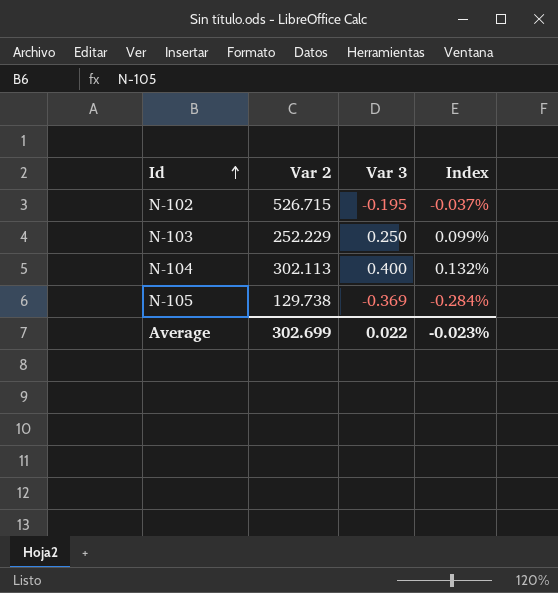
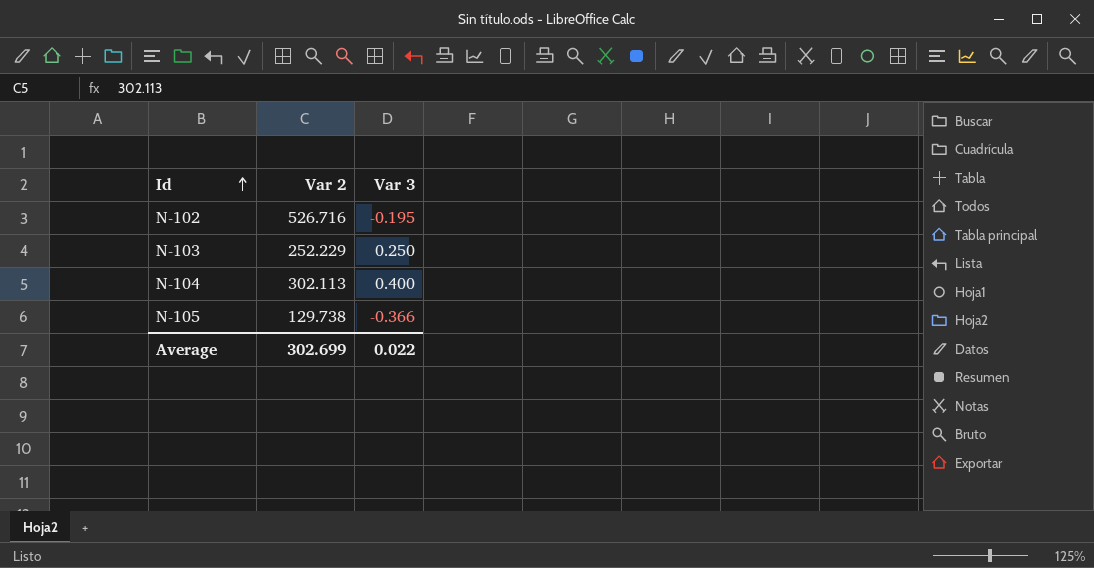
column Index | formula: [Var 3] / [Var 2] -> none
N-102 | Var 2: 526.715 -> 526.716
N-105 | Var 3: -0.369 -> -0.366

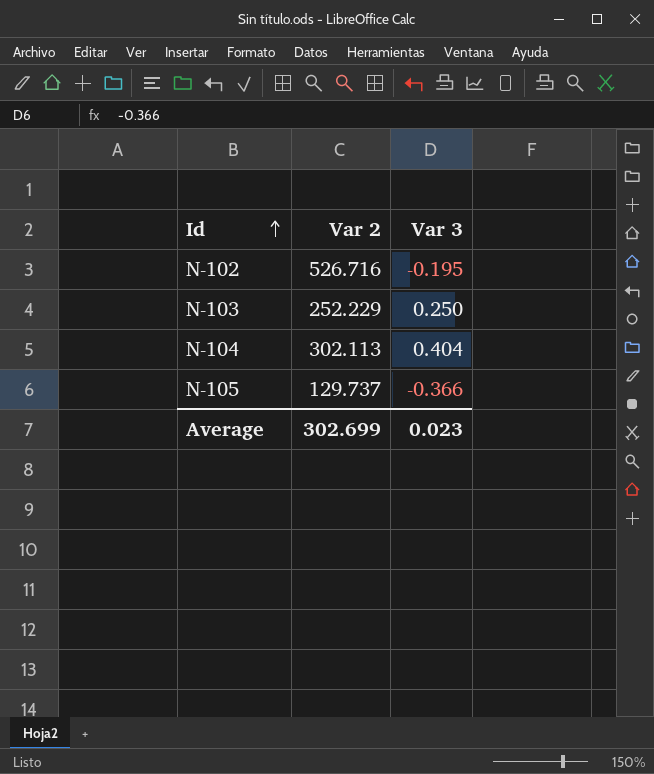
N-104 | Var 3: 0.400 -> 0.404
N-105 | Var 2: 129.738 -> 129.737
Average | Var 3: 0.022 -> 0.023

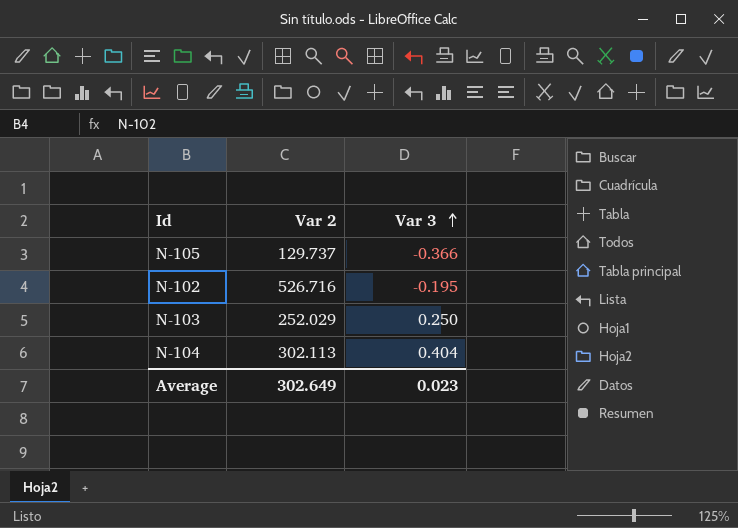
row order: Id ascending -> Var 3 ascending
N-103 | Var 2: 252.229 -> 252.029
Average | Var 2: 302.699 -> 302.649

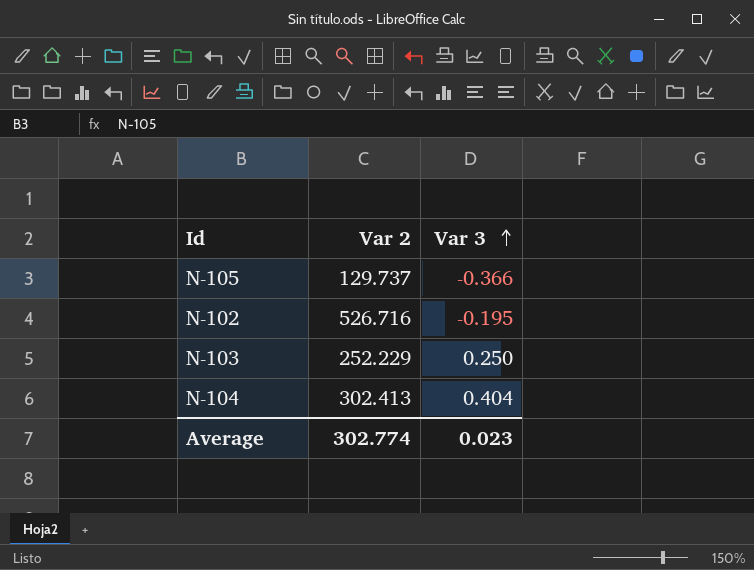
N-103 | Var 2: 252.029 -> 252.229
N-104 | Var 2: 302.113 -> 302.413
Average | Var 2: 302.649 -> 302.774

